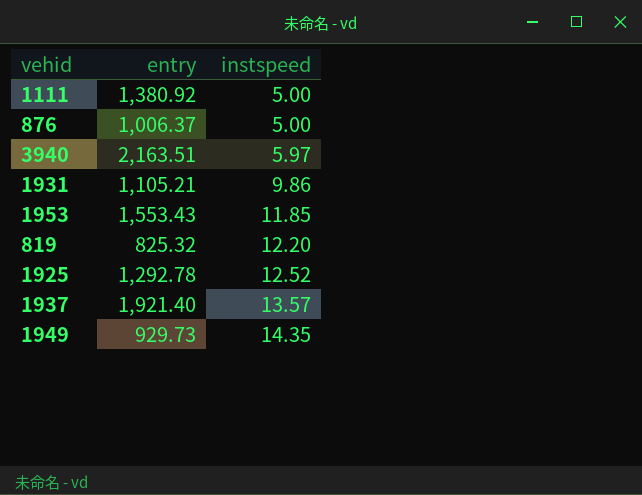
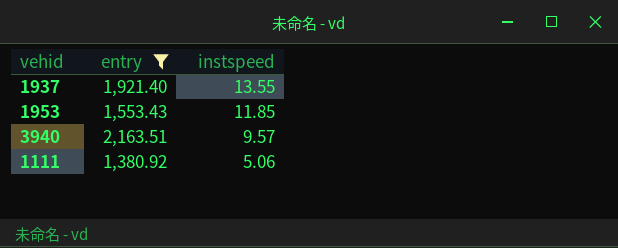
filter: none -> entry >= 1,380.92
row order: instspeed ascending -> instspeed descending
1937 | instspeed: 13.57 -> 13.55
3940 | instspeed: 5.97 -> 9.57
1111 | instspeed: 5.00 -> 5.06

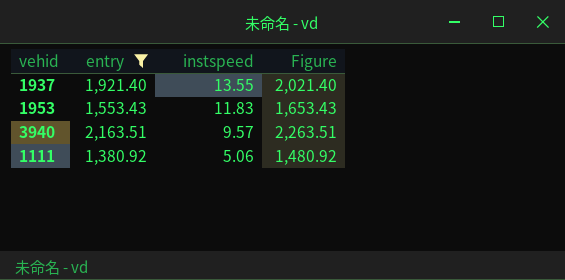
column Figure | formula: none -> [entry] + 100
1953 | instspeed: 11.85 -> 11.83

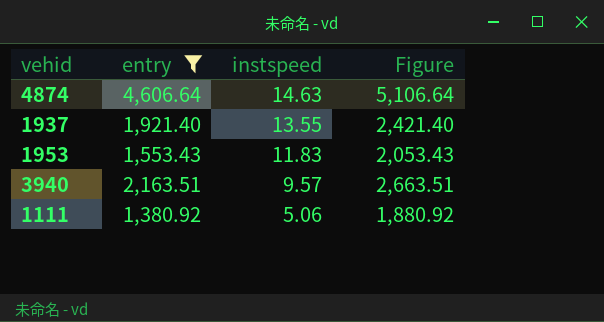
column Figure | formula: [entry] + 100 -> [entry] + 500
row 4874: none -> 4,606.64 | 14.63 | 5,106.64

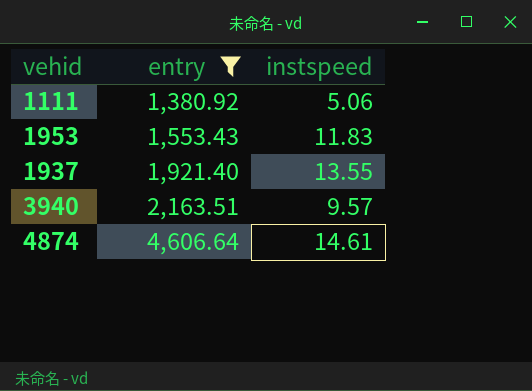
row order: instspeed descending -> entry ascending
column Figure | formula: [entry] + 500 -> none
4874 | instspeed: 14.63 -> 14.61

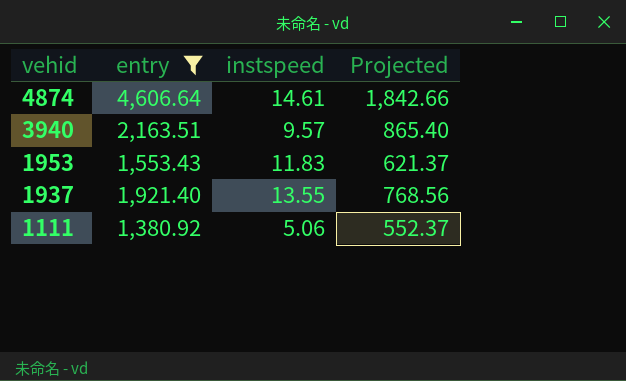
row order: entry ascending -> vehid descending
column Projected | formula: none -> [entry] * 0.4

